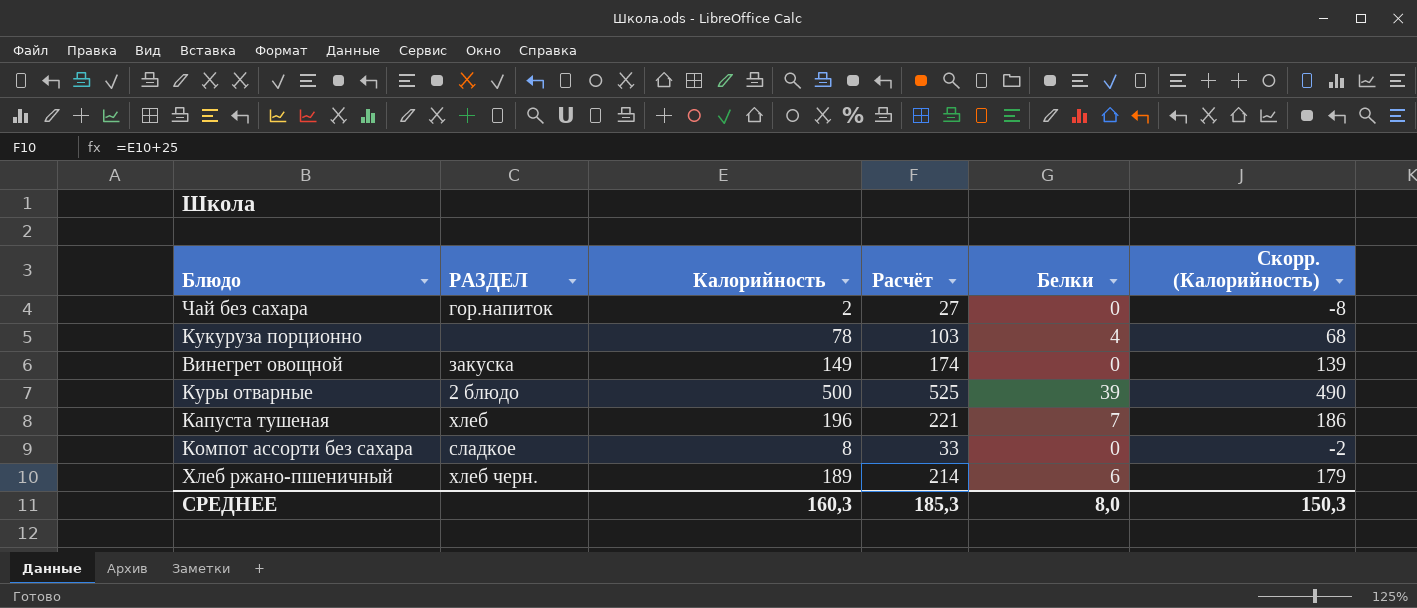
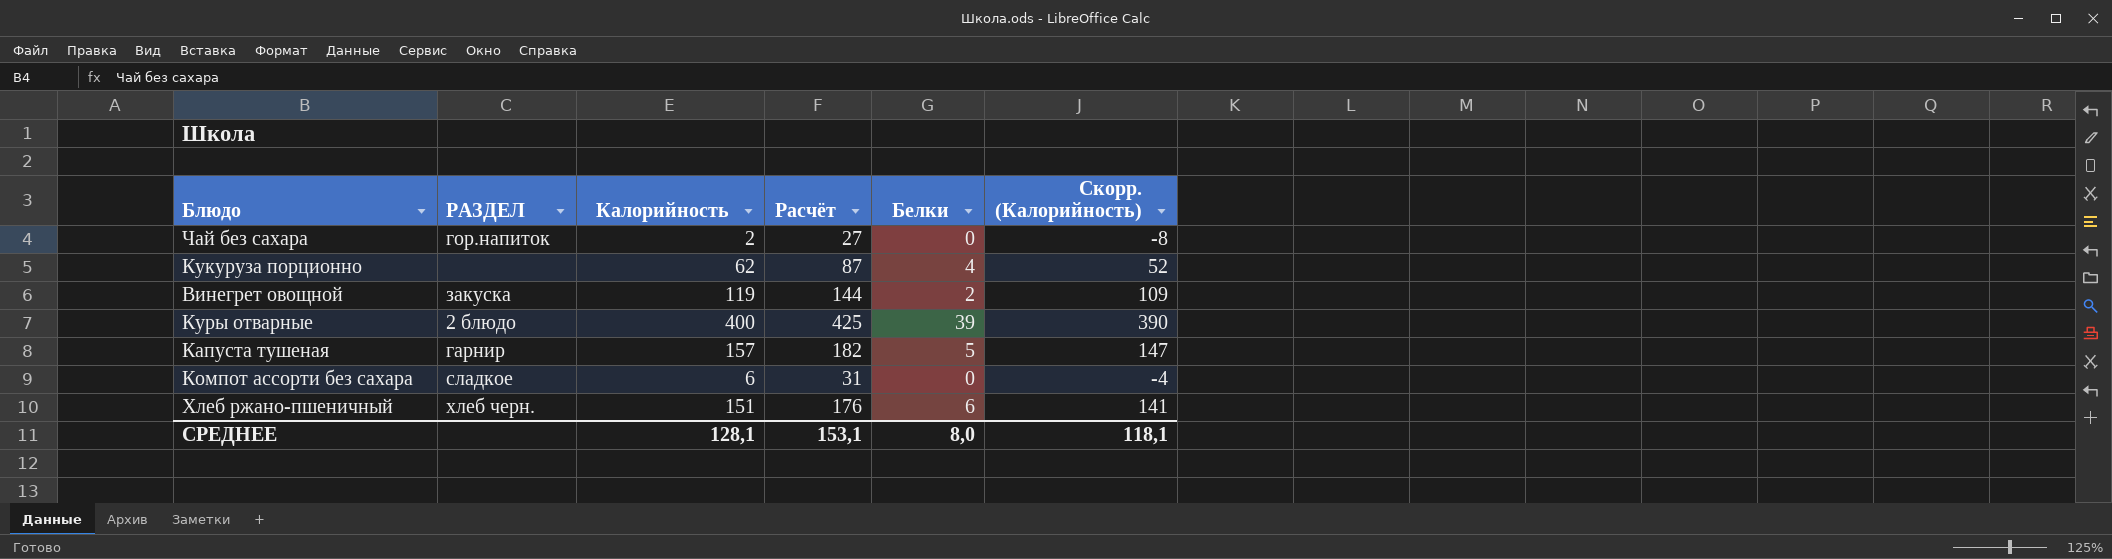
Кукуруза порционно | Калорийность: 78 -> 62
Кукуруза порционно | Расчёт: 103 -> 87
Кукуруза порционно | Скорр. (Калорийность): 68 -> 52
Винегрет овощной | Калорийность: 149 -> 119
Винегрет овощной | Расчёт: 174 -> 144
Винегрет овощной | Белки: 0 -> 2
Винегрет овощной | Скорр. (Калорийность): 139 -> 109
Куры отварные | Калорийность: 500 -> 400
Куры отварные | Расчёт: 525 -> 425
Куры отварные | Скорр. (Калорийность): 490 -> 390
Капуста тушеная | РАЗДЕЛ: хлеб -> гарнир
Капуста тушеная | Калорийность: 196 -> 157
Капуста тушеная | Расчёт: 221 -> 182
Капуста тушеная | Белки: 7 -> 5
Капуста тушеная | Скорр. (Калорийность): 186 -> 147
Компот ассорти без сахара | Калорийность: 8 -> 6
Компот ассорти без сахара | Расчёт: 33 -> 31
Компот ассорти без сахара | Скорр. (Калорийность): -2 -> -4
Хлеб ржано-пшеничный | Калорийность: 189 -> 151
Хлеб ржано-пшеничный | Расчёт: 214 -> 176
Хлеб ржано-пшеничный | Скорр. (Калорийность): 179 -> 141
СРЕДНЕЕ | Калорийность: 160,3 -> 128,1
СРЕДНЕЕ | Расчёт: 185,3 -> 153,1
СРЕДНЕЕ | Скорр. (Калорийность): 150,3 -> 118,1

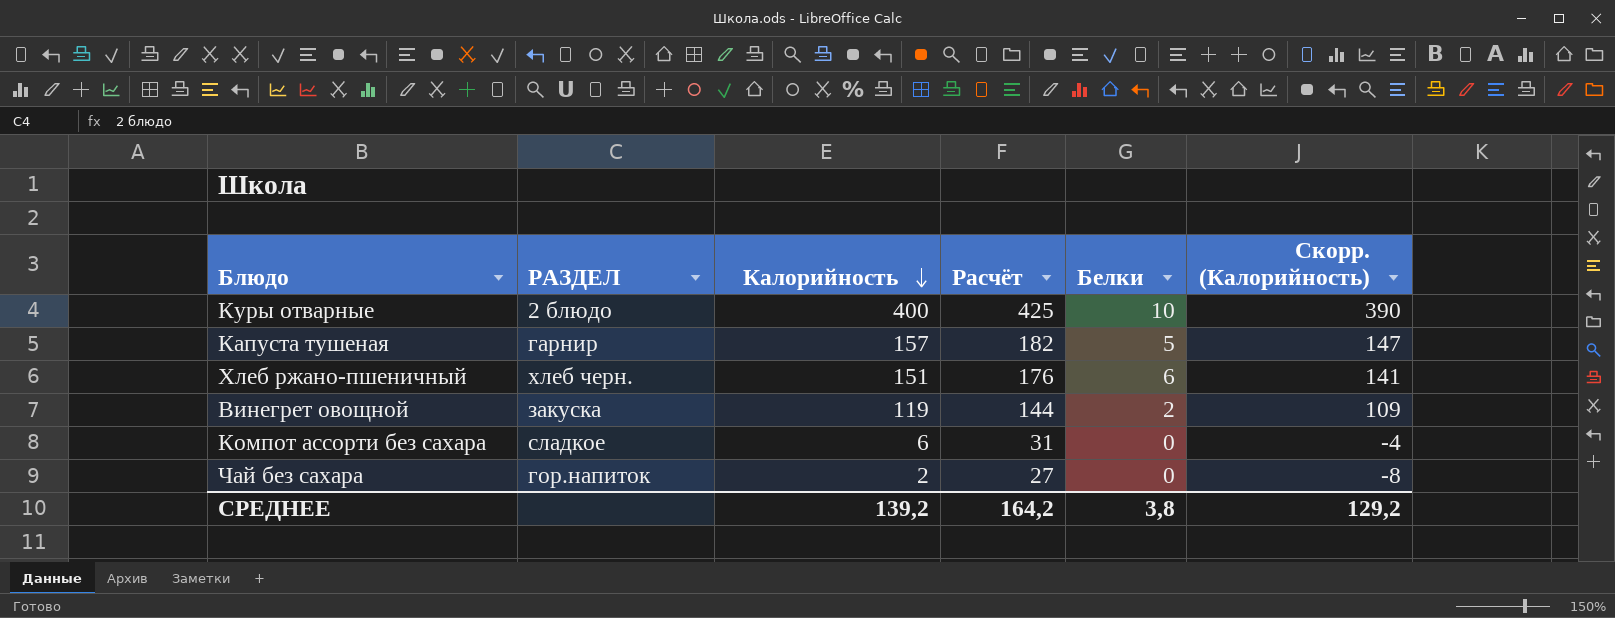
row order: none -> Калорийность descending
row Кукуруза порционно: none | 62 | 87 | 4 | 52 -> none
Куры отварные | Белки: 39 -> 10
СРЕДНЕЕ | Калорийность: 128,1 -> 139,2
СРЕДНЕЕ | Расчёт: 153,1 -> 164,2
СРЕДНЕЕ | Белки: 8,0 -> 3,8
СРЕДНЕЕ | Скорр. (Калорийность): 118,1 -> 129,2

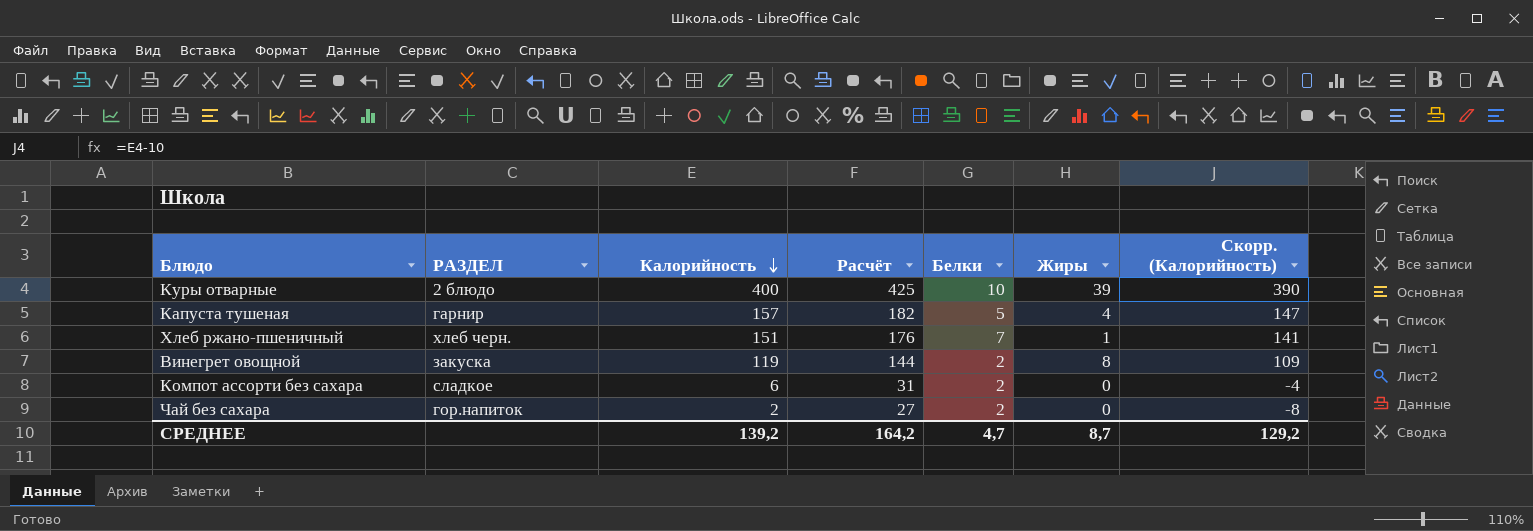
column Жиры | position: none -> 6
Хлеб ржано-пшеничный | Белки: 6 -> 7
Компот ассорти без сахара | Белки: 0 -> 2
Чай без сахара | Белки: 0 -> 2
СРЕДНЕЕ | Белки: 3,8 -> 4,7

